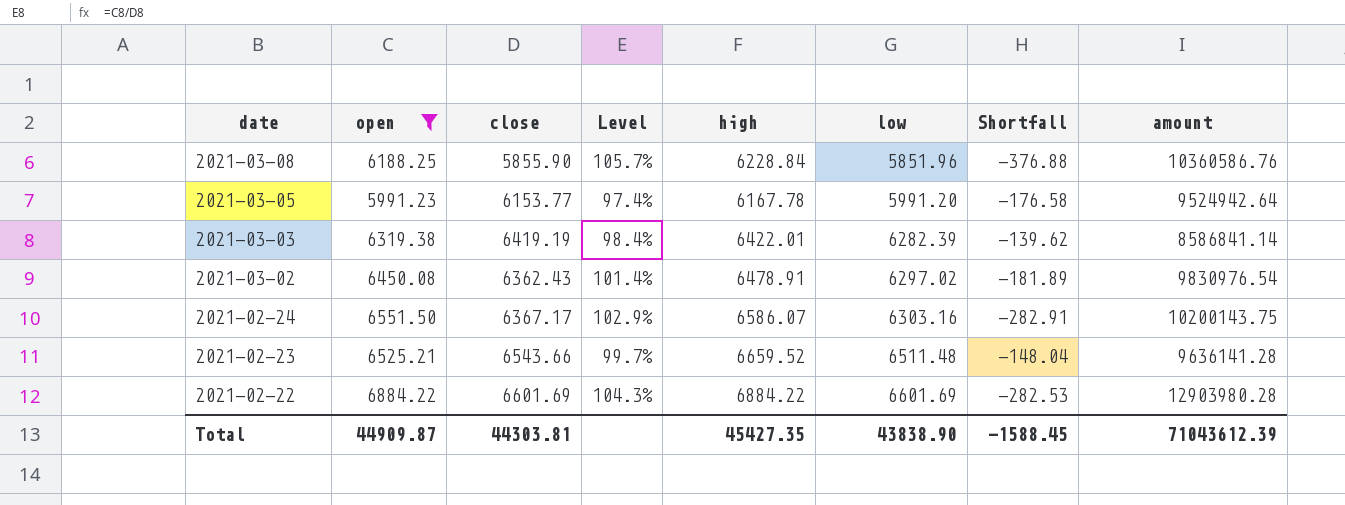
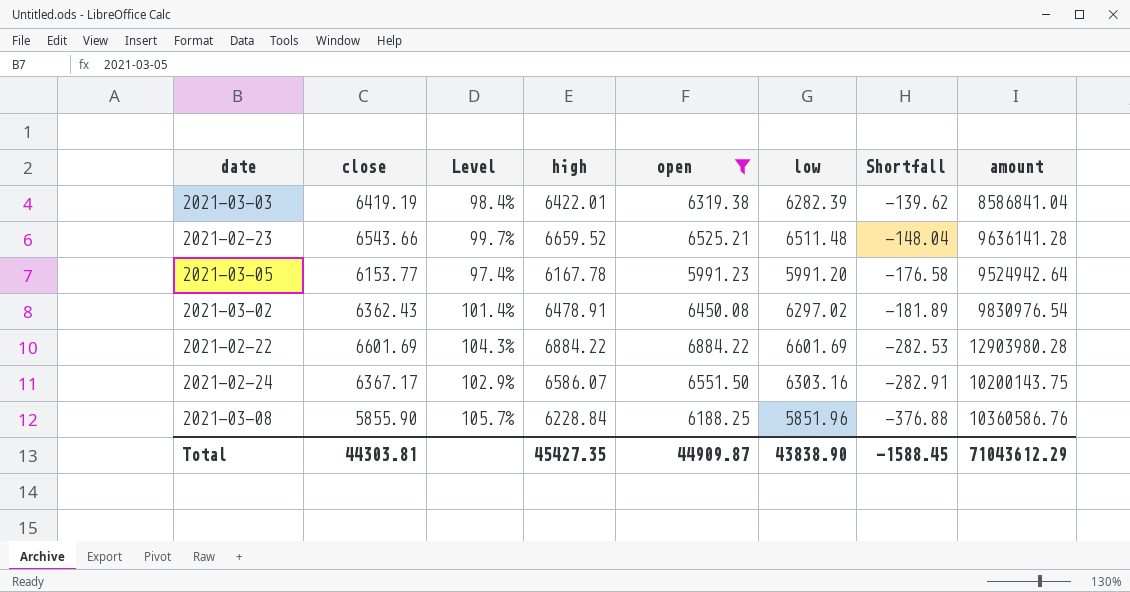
row order: date descending -> Shortfall descending
column open | position: 2 -> 5
2021-03-03 | amount: 8586841.14 -> 8586841.04
Total | amount: 71043612.39 -> 71043612.29

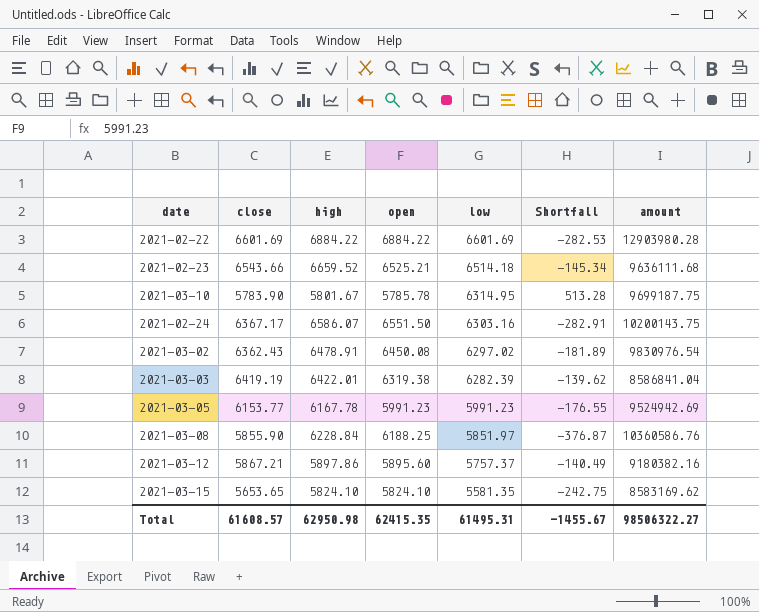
filter: open >= 5991.23 -> none
row order: Shortfall descending -> low descending
column Level | formula: [open] / [close] -> none
2021-02-23 | low: 6511.48 -> 6514.18
2021-02-23 | Shortfall: -148.04 -> -145.34
2021-02-23 | amount: 9636141.28 -> 9636111.68
2021-03-05 | low: 5991.20 -> 5991.23
2021-03-05 | Shortfall: -176.58 -> -176.55
2021-03-05 | amount: 9524942.64 -> 9524942.69
2021-03-08 | low: 5851.96 -> 5851.97
2021-03-08 | Shortfall: -376.88 -> -376.87
Total | close: 44303.81 -> 61608.57
Total | high: 45427.35 -> 62950.98
Total | open: 44909.87 -> 62415.35
Total | low: 43838.90 -> 61495.31
Total | Shortfall: -1588.45 -> -1455.67
Total | amount: 71043612.29 -> 98506322.27

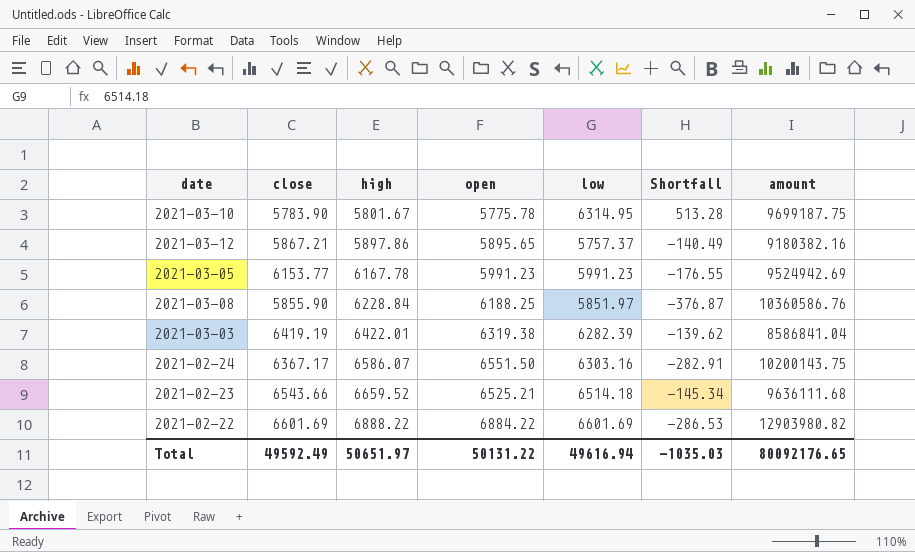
row order: low descending -> high ascending
row 2021-03-02: 6362.43 | 6478.91 | 6450.08 | 6297.02 | -181.89 | 9830976.54 -> none
row 2021-03-15: 5653.65 | 5824.10 | 5824.10 | 5581.35 | -242.75 | 8583169.62 -> none
2021-03-10 | open: 5785.78 -> 5775.78
2021-03-12 | open: 5895.60 -> 5895.65
2021-02-22 | high: 6884.22 -> 6888.22
2021-02-22 | Shortfall: -282.53 -> -286.53
2021-02-22 | amount: 12903980.28 -> 12903980.82
Total | close: 61608.57 -> 49592.49
Total | high: 62950.98 -> 50651.97
Total | open: 62415.35 -> 50131.22
Total | low: 61495.31 -> 49616.94
Total | Shortfall: -1455.67 -> -1035.03
Total | amount: 98506322.27 -> 80092176.65

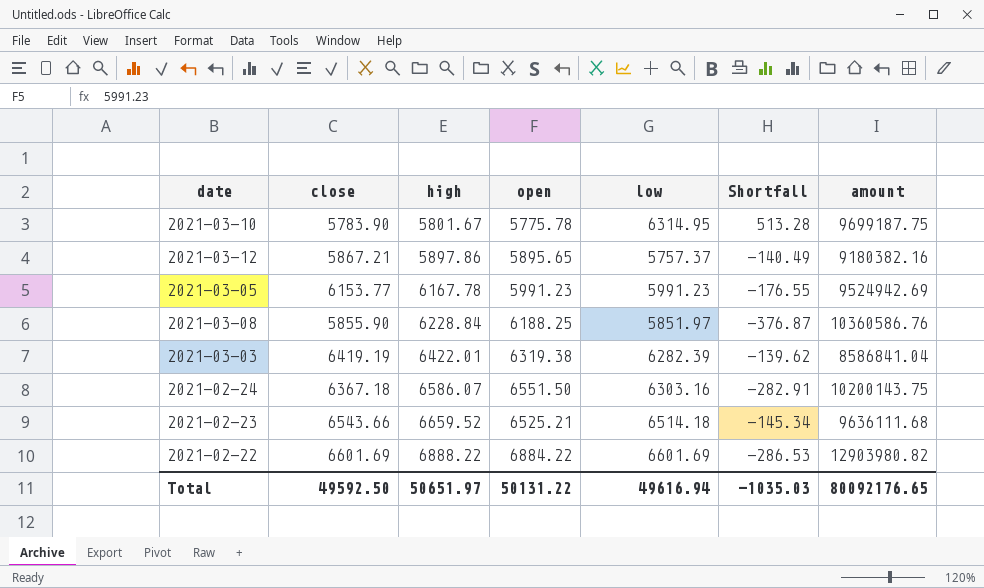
2021-02-24 | close: 6367.17 -> 6367.18
Total | close: 49592.49 -> 49592.50

